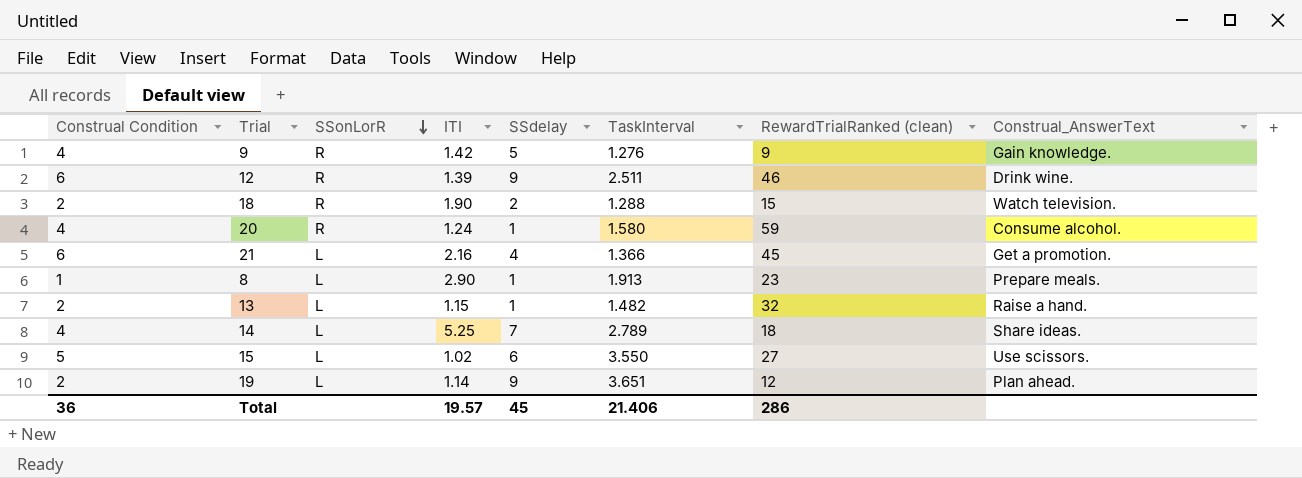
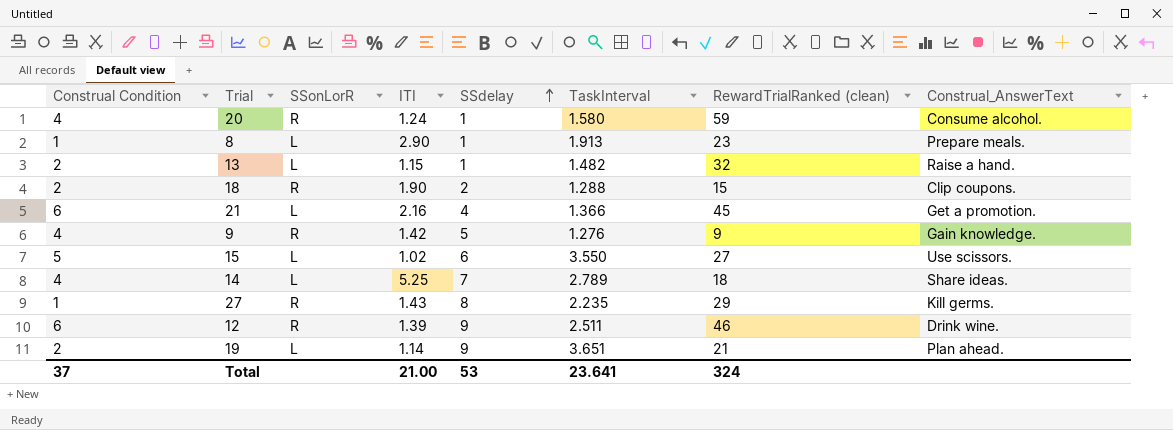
row order: SSonLorR descending -> SSdelay ascending
18 | Construal_AnswerText: Watch television. -> Clip coupons.
row 27: none -> 1 | R | 1.43 | 8 | 2.235 | 29 | Kill germs.
19 | RewardTrialRanked (clean): 12 -> 21
Total | Construal Condition: 36 -> 37
Total | ITI: 19.57 -> 21.00
Total | SSdelay: 45 -> 53
Total | TaskInterval: 21.406 -> 23.641
Total | RewardTrialRanked (clean): 286 -> 324

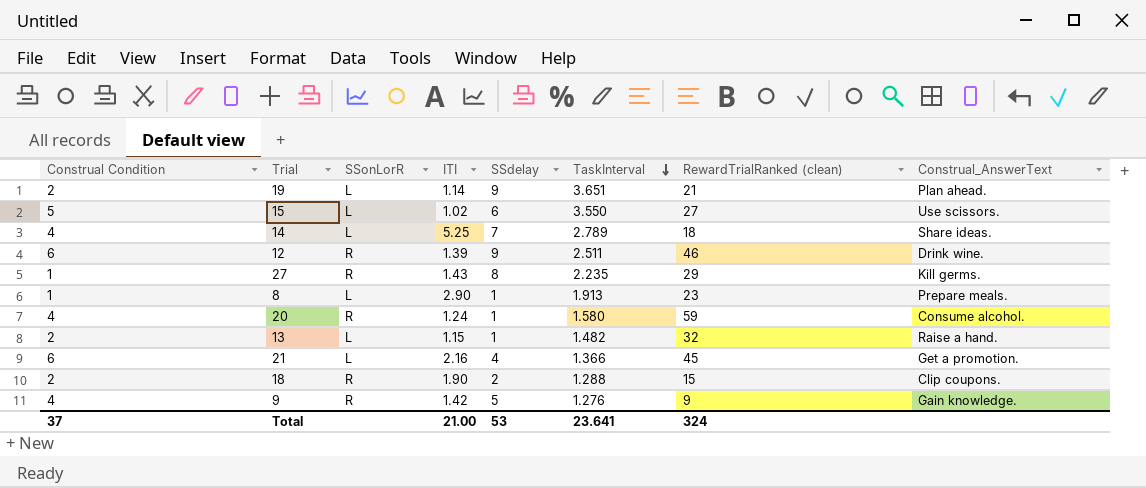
row order: SSdelay ascending -> TaskInterval descending

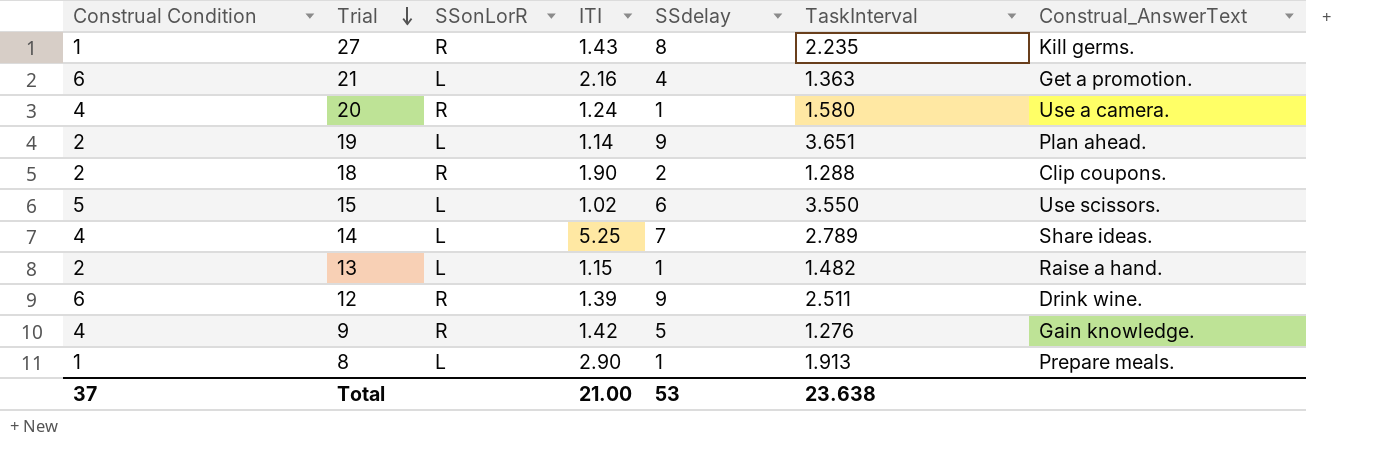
row order: TaskInterval descending -> Trial descending
column RewardTrialRanked (clean) | position: 7 -> none
21 | TaskInterval: 1.366 -> 1.363
20 | Construal_AnswerText: Consume alcohol. -> Use a camera.
Total | TaskInterval: 23.641 -> 23.638

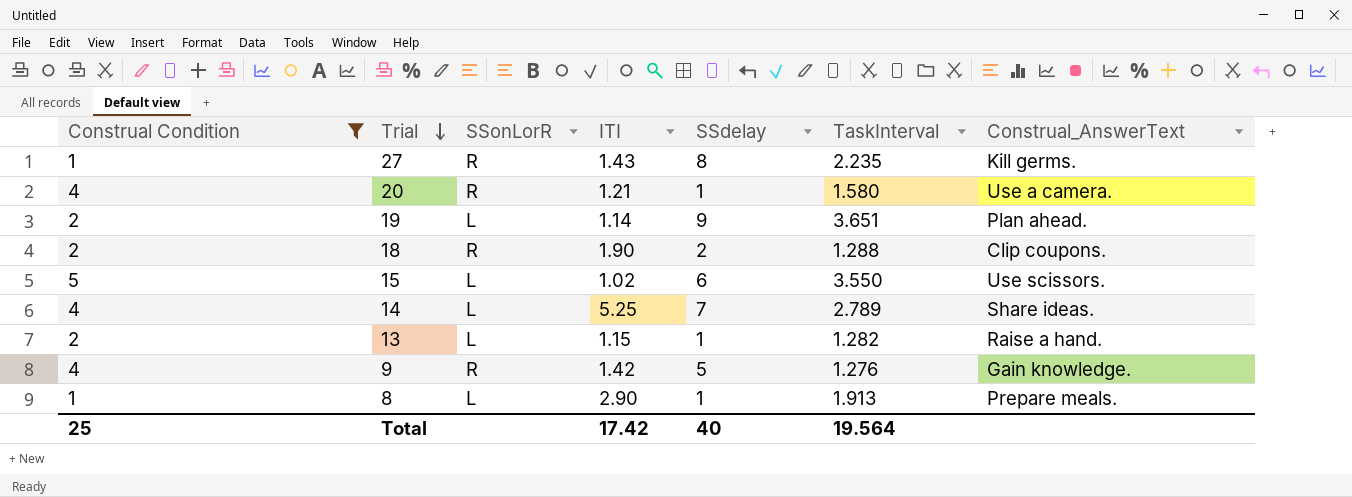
filter: none -> Construal Condition != 6
20 | ITI: 1.24 -> 1.21
13 | TaskInterval: 1.482 -> 1.282
Total | Construal Condition: 37 -> 25
Total | ITI: 21.00 -> 17.42
Total | SSdelay: 53 -> 40
Total | TaskInterval: 23.638 -> 19.564

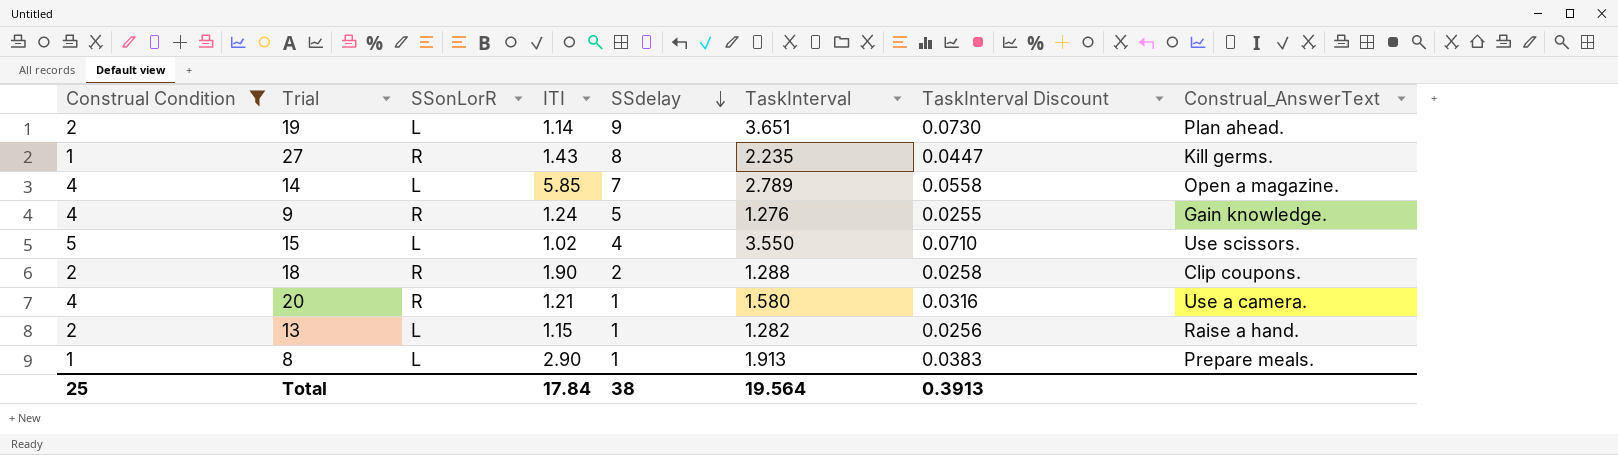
row order: Trial descending -> SSdelay descending
column TaskInterval Discount | formula: none -> [TaskInterval] * 0.02
14 | ITI: 5.25 -> 5.85
14 | Construal_AnswerText: Share ideas. -> Open a magazine.
9 | ITI: 1.42 -> 1.24
15 | SSdelay: 6 -> 4
Total | ITI: 17.42 -> 17.84
Total | SSdelay: 40 -> 38

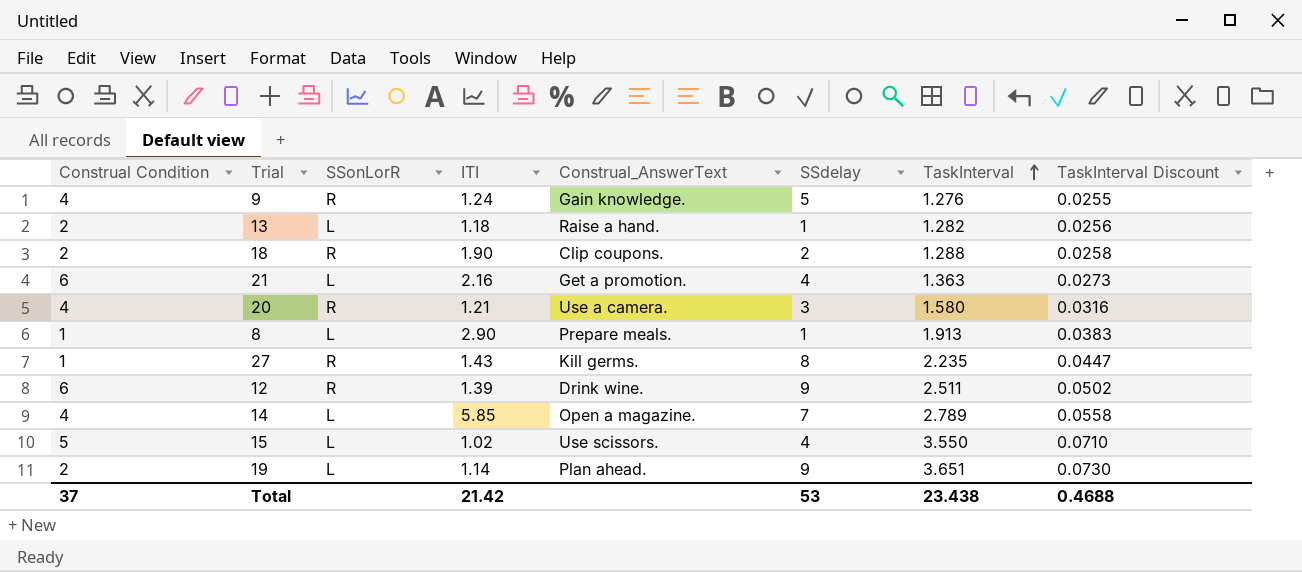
filter: Construal Condition != 6 -> none
row order: SSdelay descending -> TaskInterval ascending
column Construal_AnswerText | position: 8 -> 5
13 | ITI: 1.15 -> 1.18
20 | SSdelay: 1 -> 3
Total | Construal Condition: 25 -> 37
Total | ITI: 17.84 -> 21.42
Total | SSdelay: 38 -> 53
Total | TaskInterval: 19.564 -> 23.438
Total | TaskInterval Discount: 0.3913 -> 0.4688

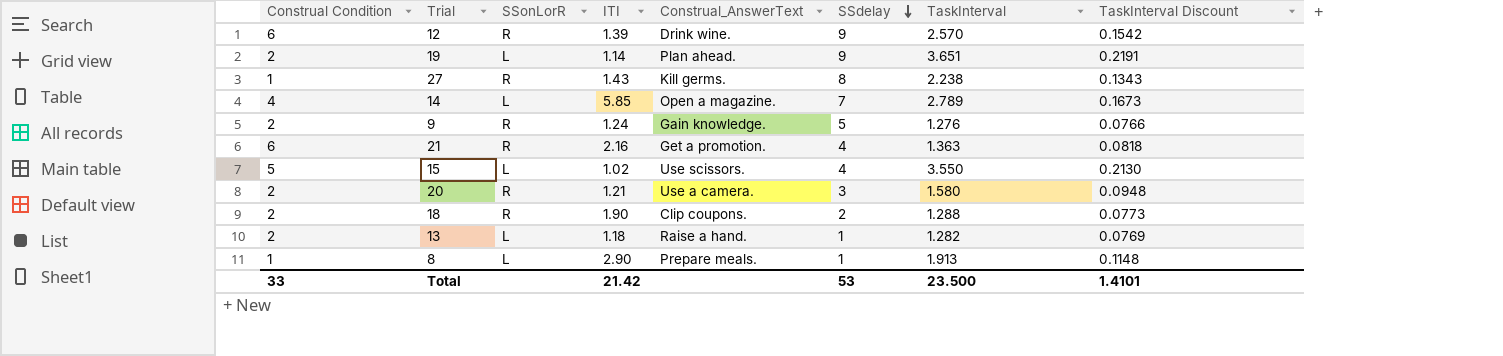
row order: TaskInterval ascending -> SSdelay descending
column TaskInterval Discount | formula: [TaskInterval] * 0.02 -> [TaskInterval] * 0.06
12 | TaskInterval: 2.511 -> 2.570
27 | TaskInterval: 2.235 -> 2.238
9 | Construal Condition: 4 -> 2
21 | SSonLorR: L -> R
20 | Construal Condition: 4 -> 2
Total | Construal Condition: 37 -> 33
Total | TaskInterval: 23.438 -> 23.500
Total | TaskInterval Discount: 0.4688 -> 1.4101

